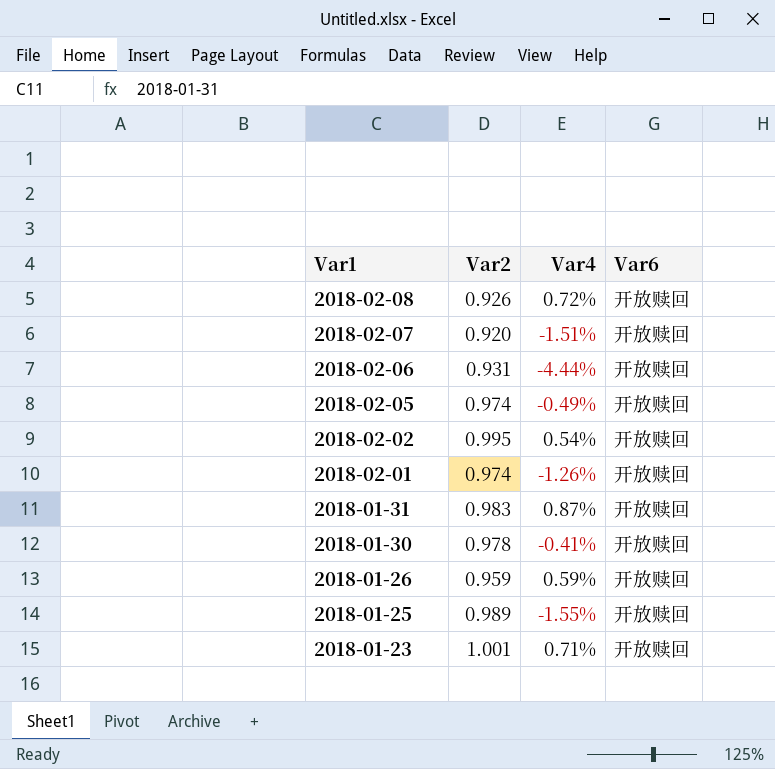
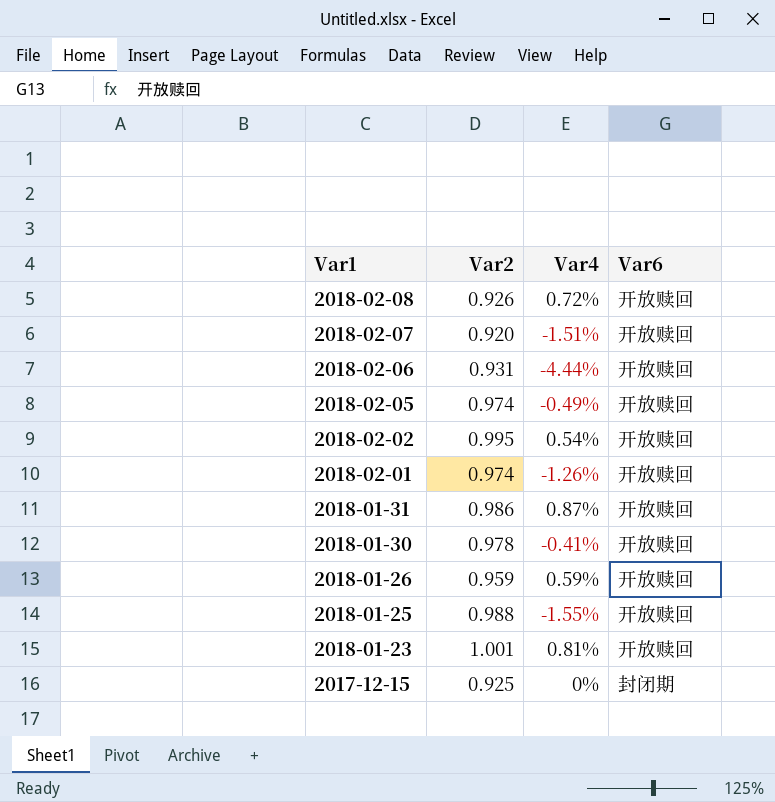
2018-01-31 | Var2: 0.983 -> 0.986
2018-01-25 | Var2: 0.989 -> 0.988
2018-01-23 | Var4: 0.71% -> 0.81%
row 2017-12-15: none -> 0.925 | 0% | 封闭期

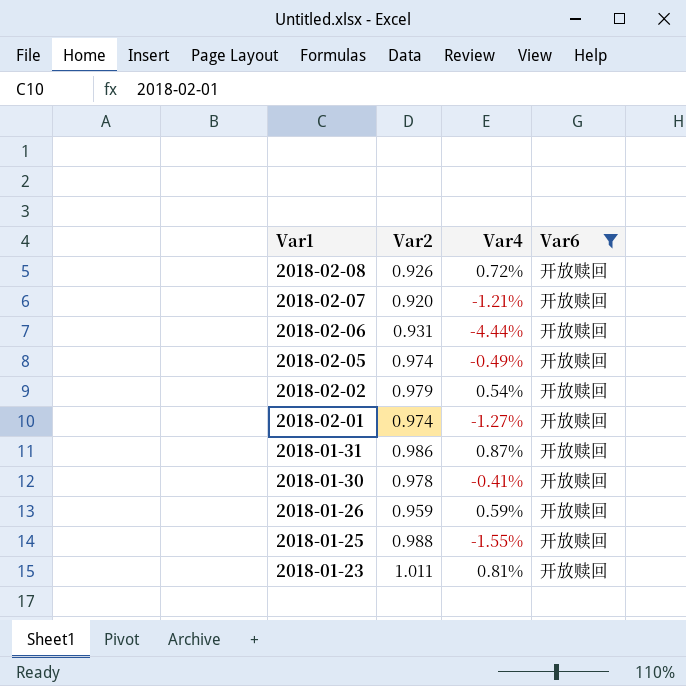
filter: none -> Var6 = 开放赎回
2018-02-07 | Var4: -1.51% -> -1.21%
2018-02-02 | Var2: 0.995 -> 0.979
2018-02-01 | Var4: -1.26% -> -1.27%
2018-01-23 | Var2: 1.001 -> 1.011

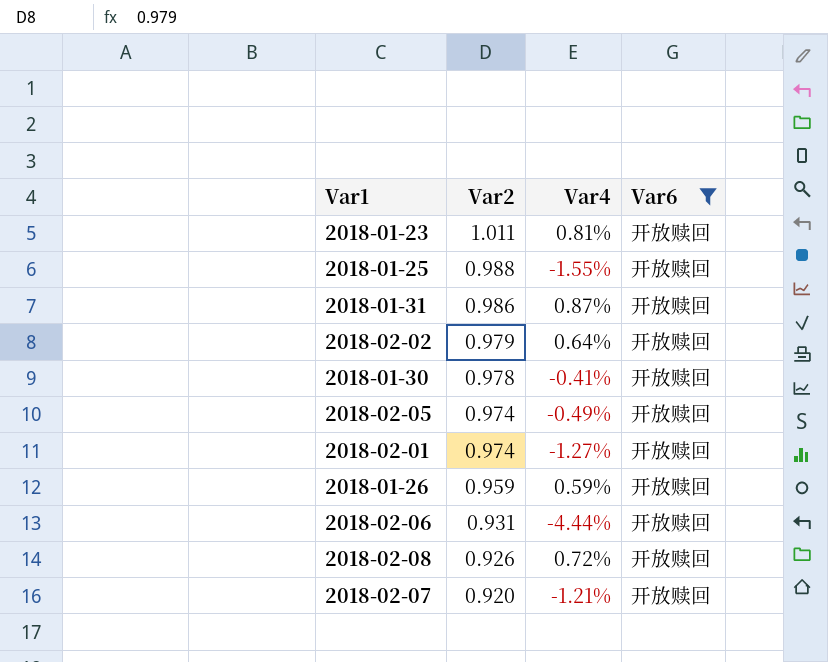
row order: Var1 descending -> Var2 descending
2018-02-02 | Var4: 0.54% -> 0.64%

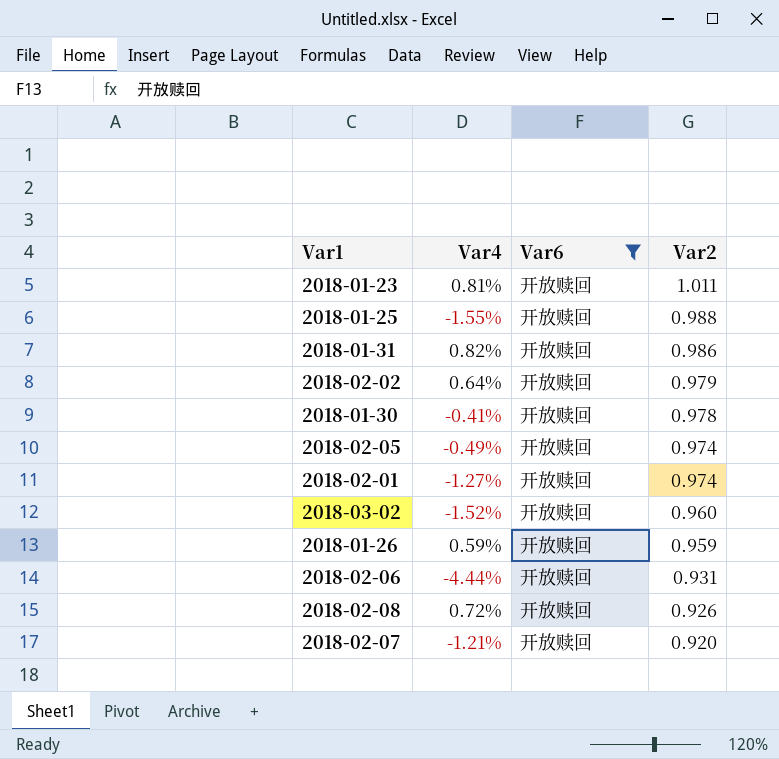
column Var2 | position: 2 -> 4
2018-01-31 | Var4: 0.87% -> 0.82%
row 2018-03-02: none -> -1.52% | 开放赎回 | 0.960

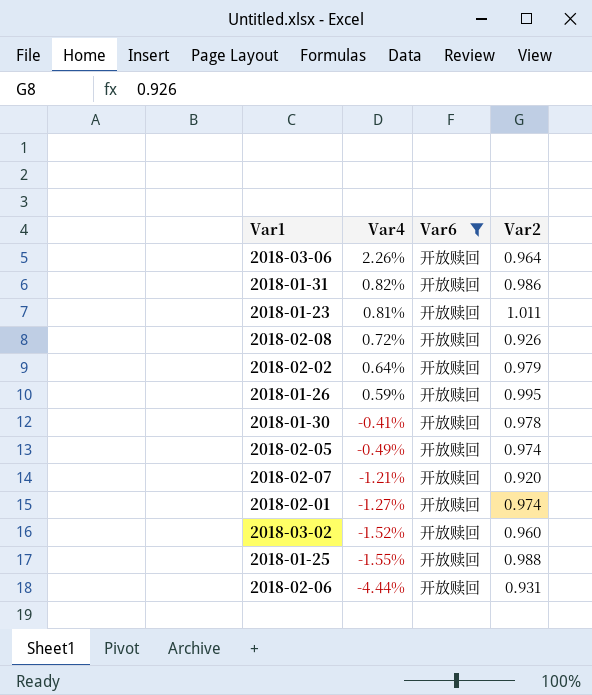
row order: Var2 descending -> Var4 descending
row 2018-03-06: none -> 2.26% | 开放赎回 | 0.964
2018-01-26 | Var2: 0.959 -> 0.995

